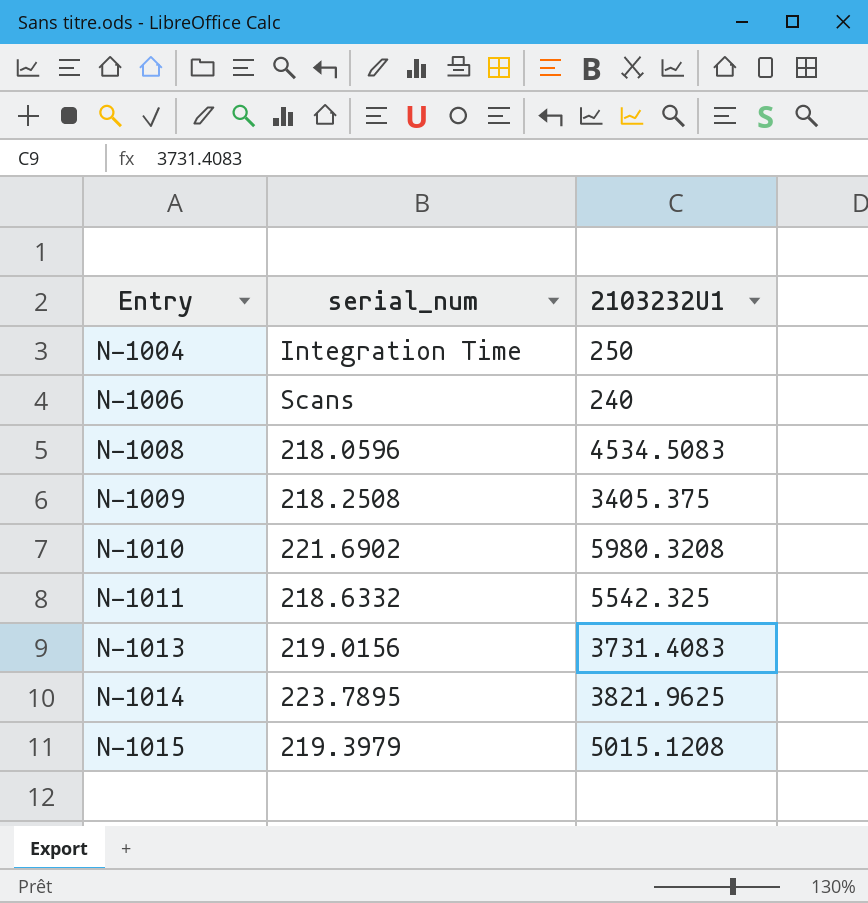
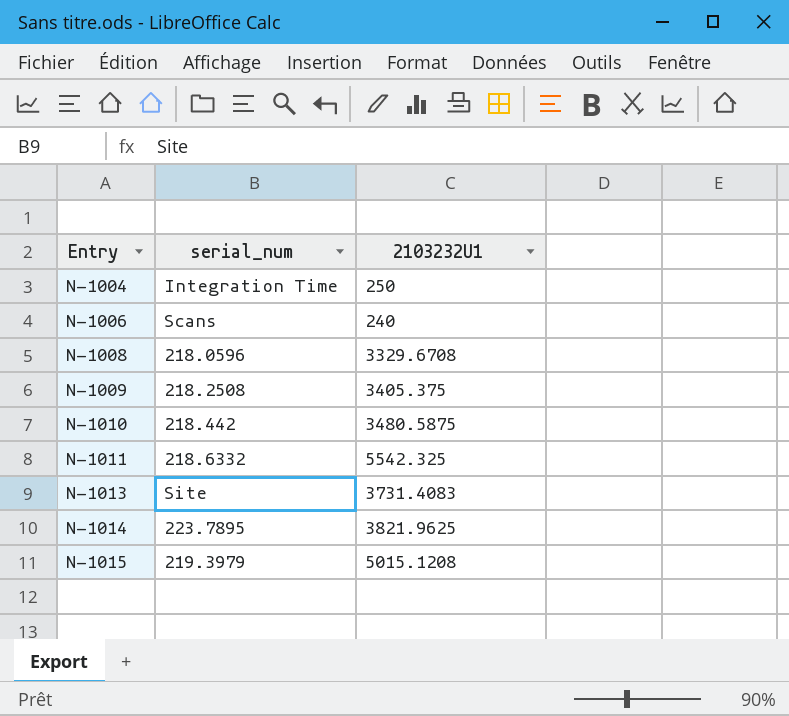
N-1008 | 2103232U1: 4534.5083 -> 3329.6708
N-1010 | serial_num: 221.6902 -> 218.442
N-1010 | 2103232U1: 5980.3208 -> 3480.5875
N-1013 | serial_num: 219.0156 -> Site

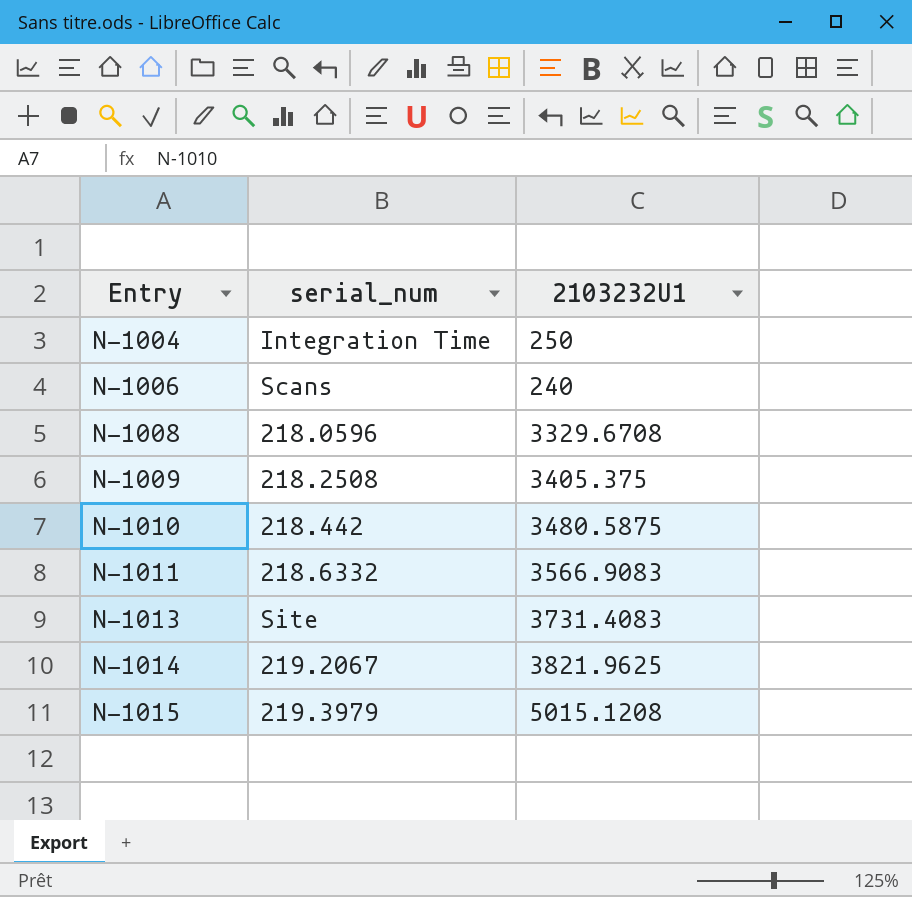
N-1011 | 2103232U1: 5542.325 -> 3566.9083
N-1014 | serial_num: 223.7895 -> 219.2067

